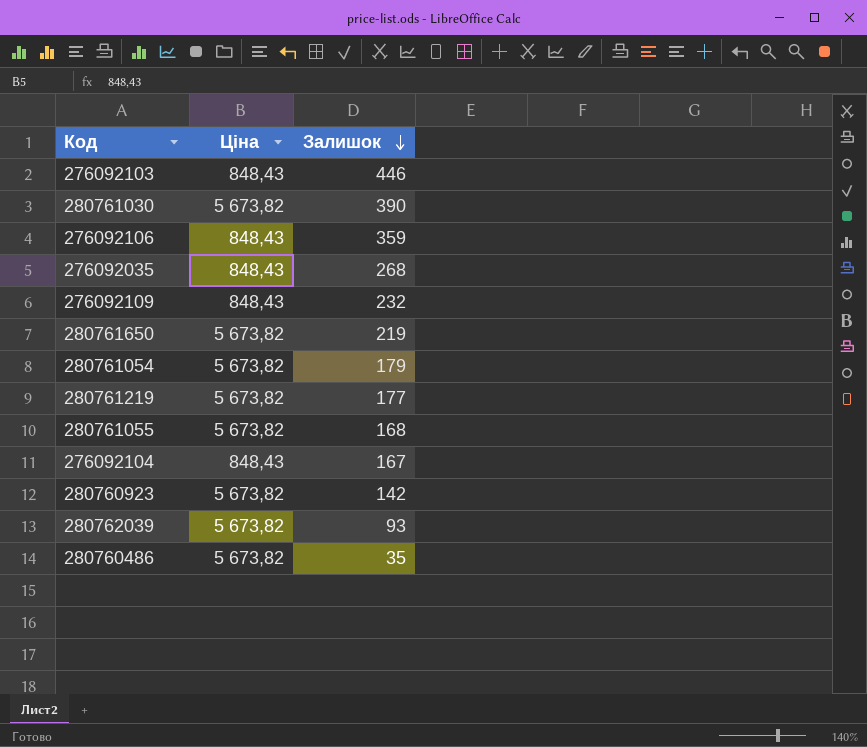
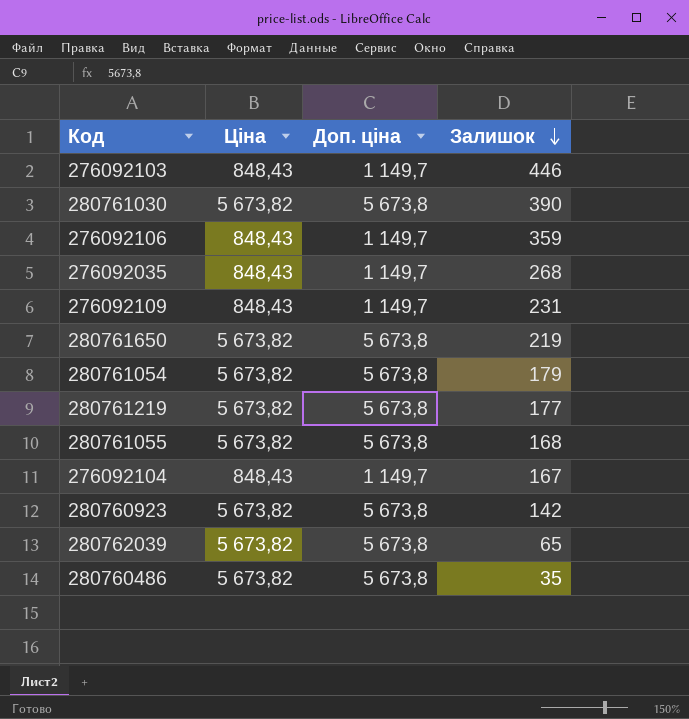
column Доп. ціна | position: none -> 3
276092109 | Залишок: 232 -> 231
280762039 | Залишок: 93 -> 65

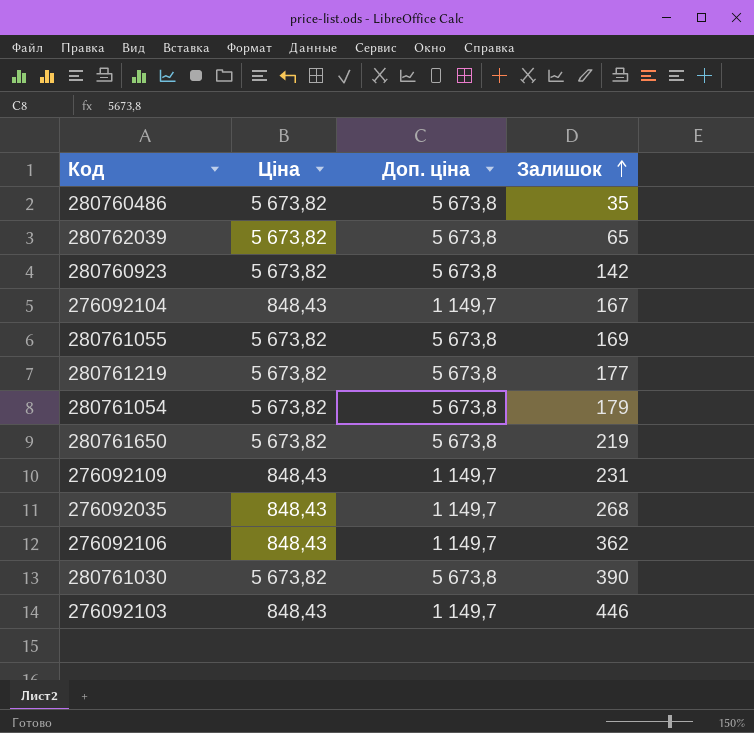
row order: Залишок descending -> Залишок ascending
280761055 | Залишок: 168 -> 169
276092106 | Залишок: 359 -> 362

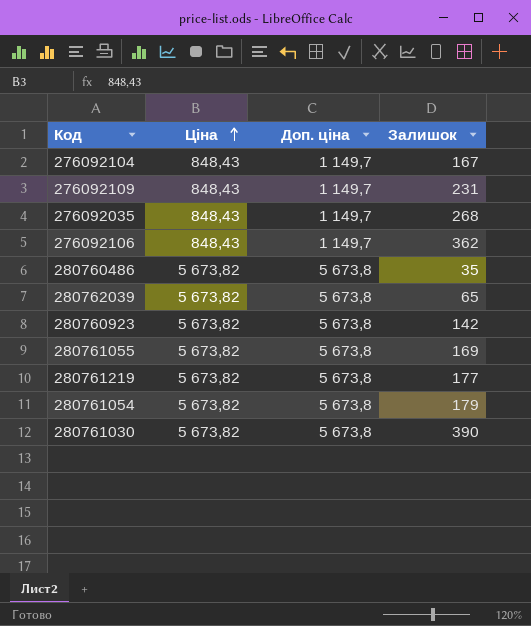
row order: Залишок ascending -> Ціна ascending
row 280761650: 5 673,82 | 5 673,8 | 219 -> none
row 276092103: 848,43 | 1 149,7 | 446 -> none

